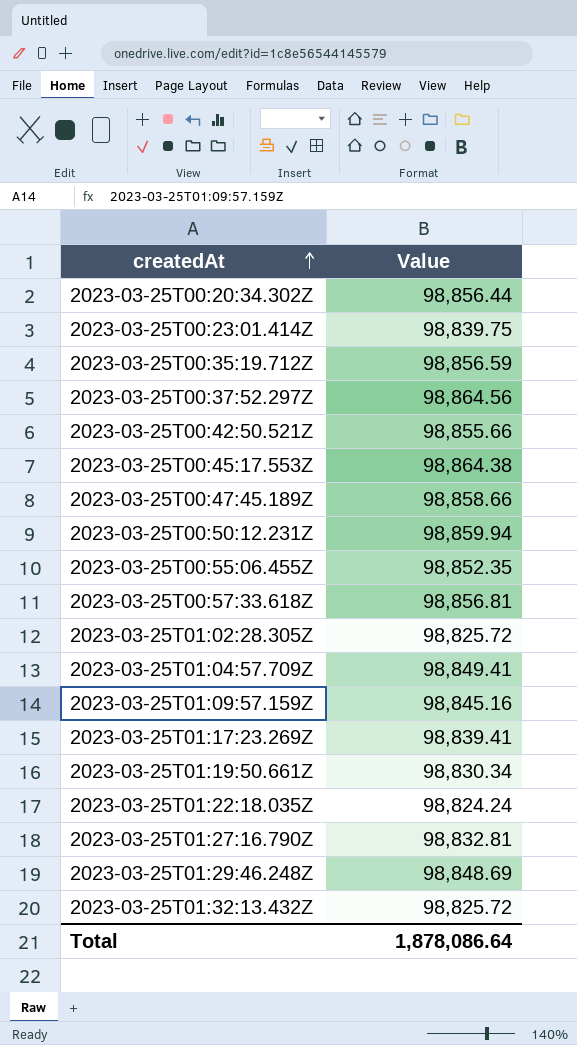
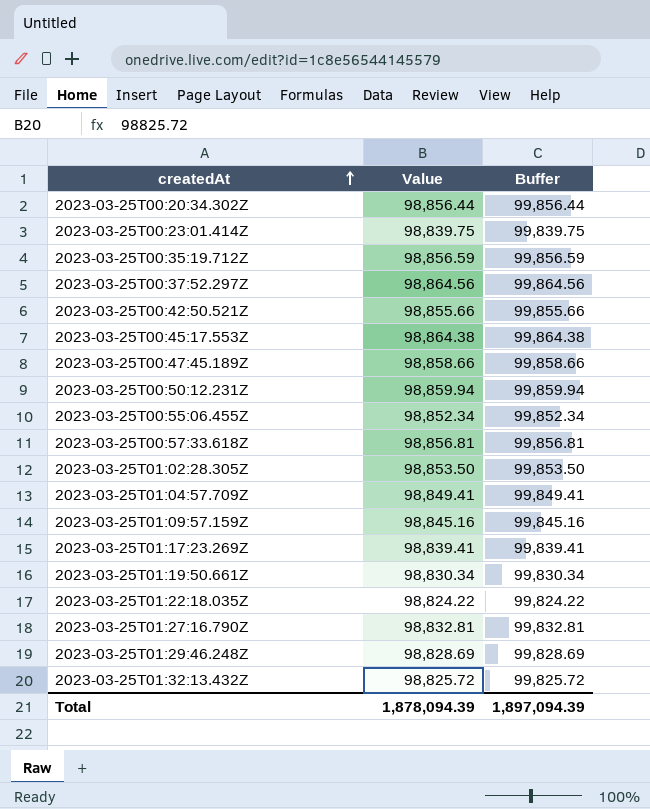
column Buffer | formula: none -> [Value] + 1000
2023-03-25T00:55:06.455Z | Value: 98,852.35 -> 98,852.34
2023-03-25T01:02:28.305Z | Value: 98,825.72 -> 98,853.50
2023-03-25T01:22:18.035Z | Value: 98,824.24 -> 98,824.22
2023-03-25T01:29:46.248Z | Value: 98,848.69 -> 98,828.69
Total | Value: 1,878,086.64 -> 1,878,094.39

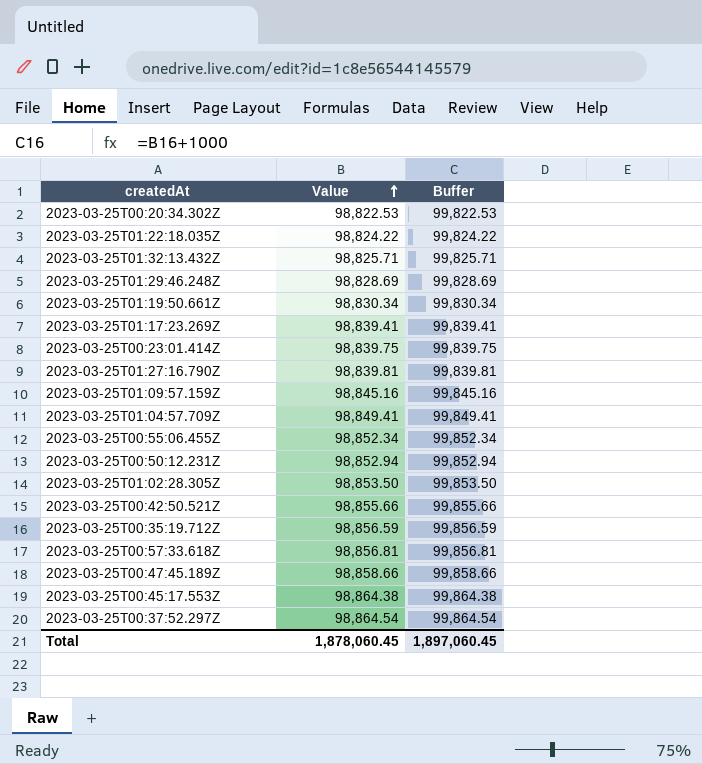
row order: createdAt ascending -> Value ascending
2023-03-25T00:20:34.302Z | Value: 98,856.44 -> 98,822.53
2023-03-25T00:20:34.302Z | Buffer: 99,856.44 -> 99,822.53
2023-03-25T01:32:13.432Z | Value: 98,825.72 -> 98,825.71
2023-03-25T01:32:13.432Z | Buffer: 99,825.72 -> 99,825.71
2023-03-25T01:27:16.790Z | Value: 98,832.81 -> 98,839.81
2023-03-25T01:27:16.790Z | Buffer: 99,832.81 -> 99,839.81
2023-03-25T00:50:12.231Z | Value: 98,859.94 -> 98,852.94
2023-03-25T00:50:12.231Z | Buffer: 99,859.94 -> 99,852.94
2023-03-25T00:37:52.297Z | Value: 98,864.56 -> 98,864.54
2023-03-25T00:37:52.297Z | Buffer: 99,864.56 -> 99,864.54
Total | Value: 1,878,094.39 -> 1,878,060.45
Total | Buffer: 1,897,094.39 -> 1,897,060.45

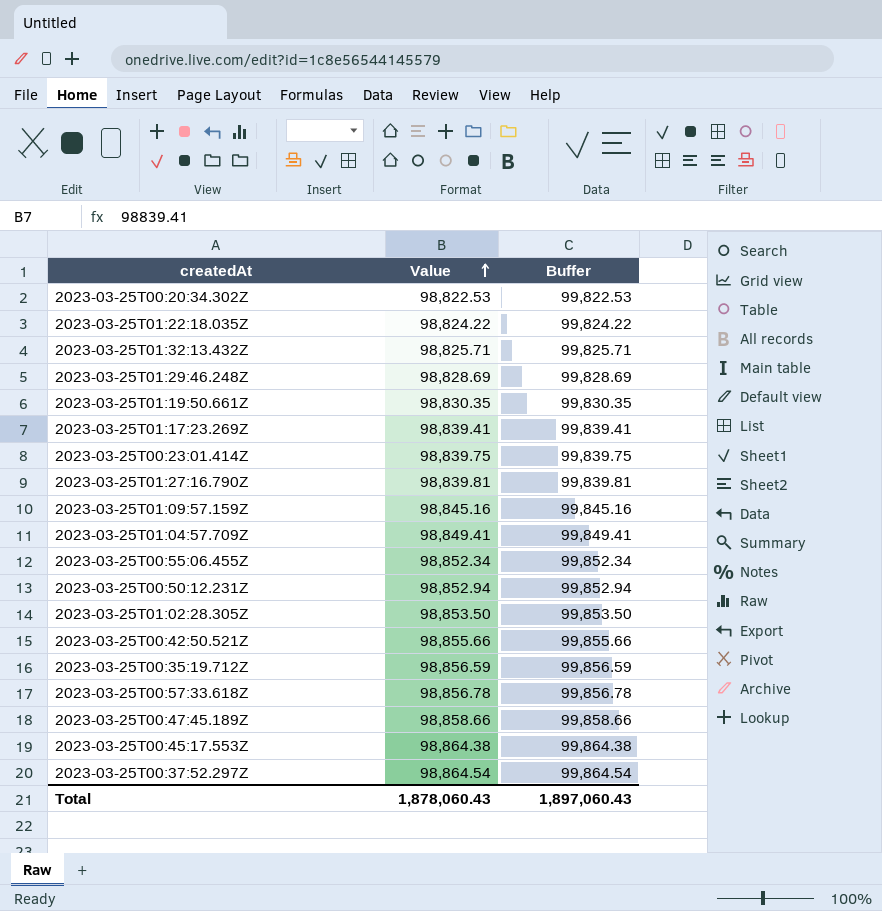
2023-03-25T01:19:50.661Z | Value: 98,830.34 -> 98,830.35
2023-03-25T01:19:50.661Z | Buffer: 99,830.34 -> 99,830.35
2023-03-25T00:57:33.618Z | Value: 98,856.81 -> 98,856.78
2023-03-25T00:57:33.618Z | Buffer: 99,856.81 -> 99,856.78
Total | Value: 1,878,060.45 -> 1,878,060.43
Total | Buffer: 1,897,060.45 -> 1,897,060.43

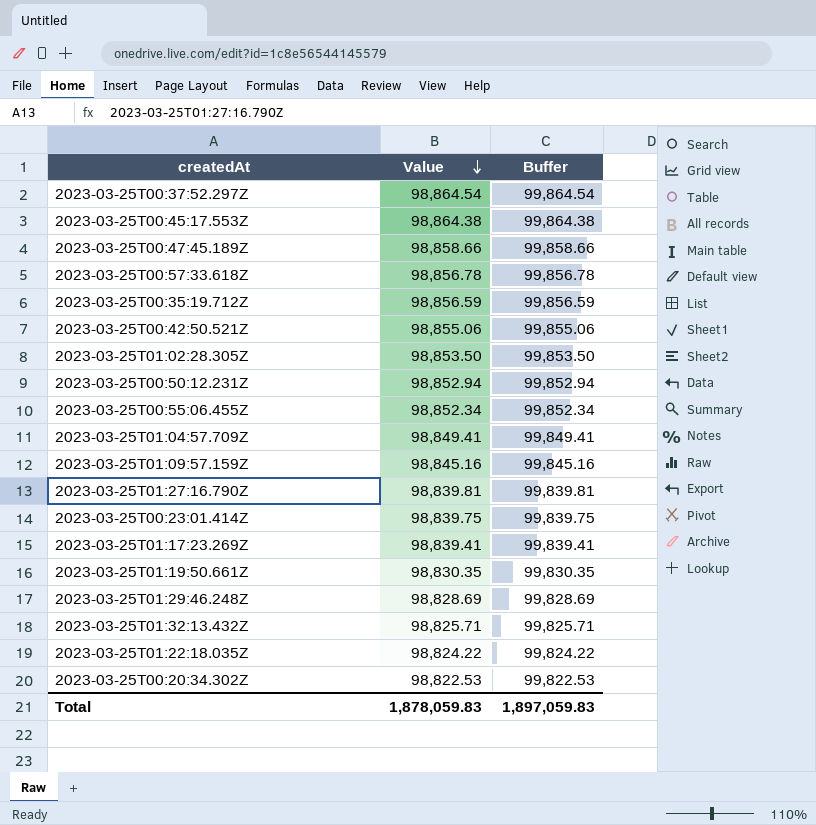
row order: Value ascending -> Value descending
2023-03-25T00:42:50.521Z | Value: 98,855.66 -> 98,855.06
2023-03-25T00:42:50.521Z | Buffer: 99,855.66 -> 99,855.06
Total | Value: 1,878,060.43 -> 1,878,059.83
Total | Buffer: 1,897,060.43 -> 1,897,059.83

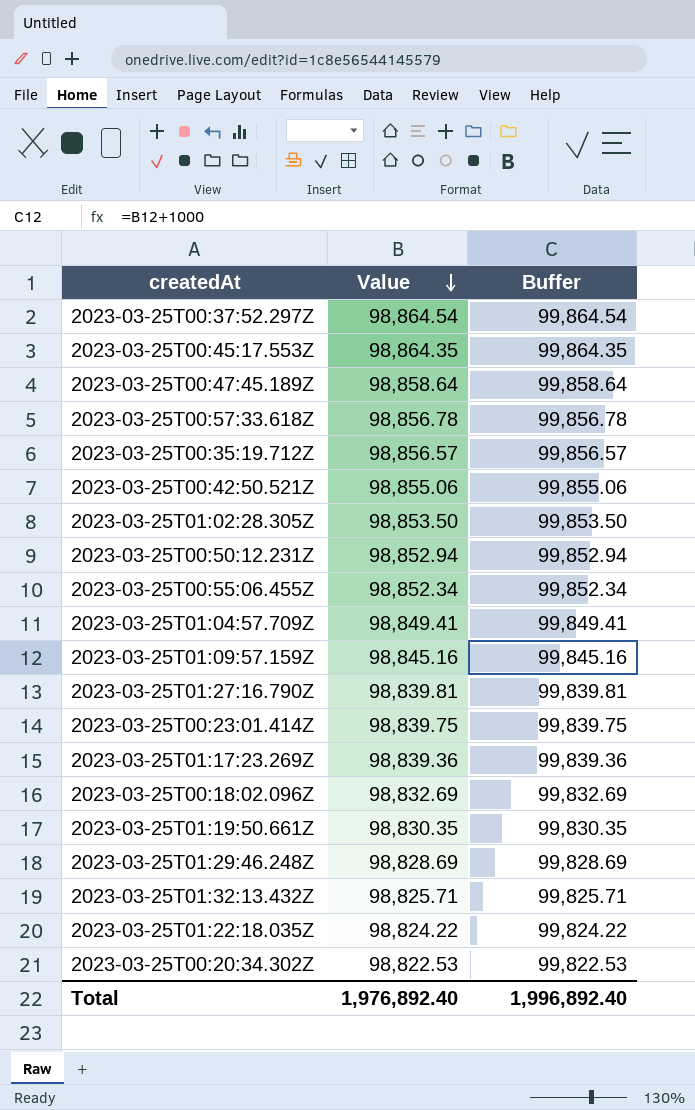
2023-03-25T00:45:17.553Z | Value: 98,864.38 -> 98,864.35
2023-03-25T00:45:17.553Z | Buffer: 99,864.38 -> 99,864.35
2023-03-25T00:47:45.189Z | Value: 98,858.66 -> 98,858.64
2023-03-25T00:47:45.189Z | Buffer: 99,858.66 -> 99,858.64
2023-03-25T00:35:19.712Z | Value: 98,856.59 -> 98,856.57
2023-03-25T00:35:19.712Z | Buffer: 99,856.59 -> 99,856.57
2023-03-25T01:17:23.269Z | Value: 98,839.41 -> 98,839.36
2023-03-25T01:17:23.269Z | Buffer: 99,839.41 -> 99,839.36
row 2023-03-25T00:18:02.096Z: none -> 98,832.69 | 99,832.69
Total | Value: 1,878,059.83 -> 1,976,892.40
Total | Buffer: 1,897,059.83 -> 1,996,892.40

